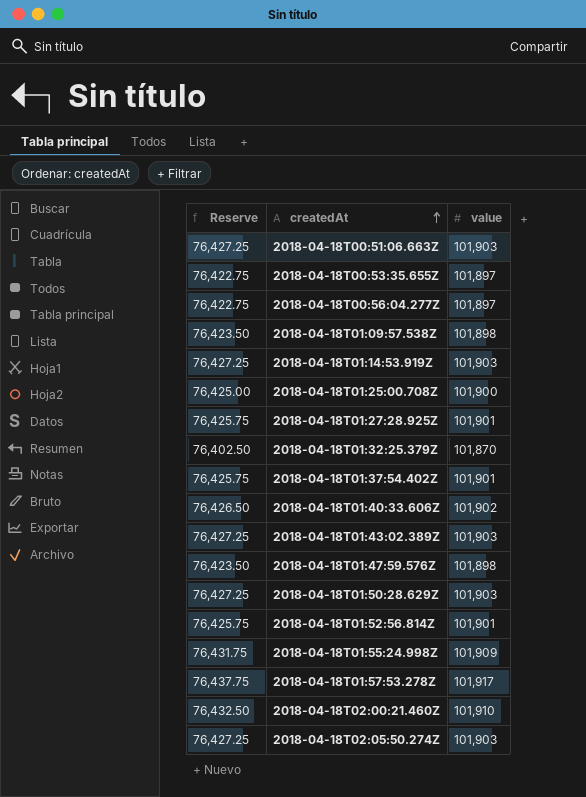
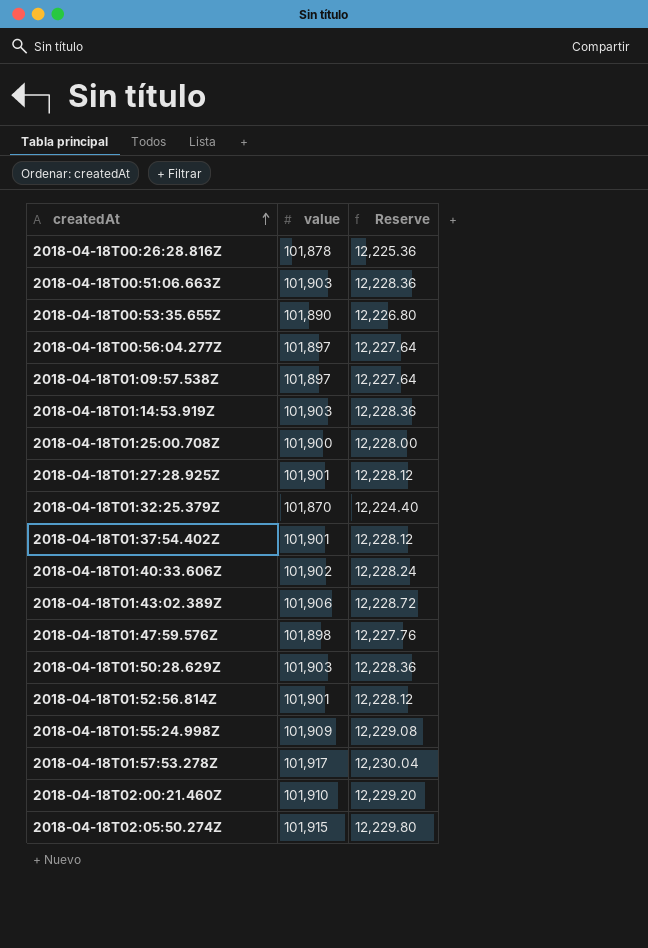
column Reserve | formula: [value] * 0.75 -> [value] * 0.12
column Reserve | position: 1 -> 3
row 2018-04-18T00:26:28.816Z: none -> 101,878 | 12,225.36
2018-04-18T00:53:35.655Z | value: 101,897 -> 101,890
2018-04-18T01:09:57.538Z | value: 101,898 -> 101,897
2018-04-18T01:43:02.389Z | value: 101,903 -> 101,906
2018-04-18T02:05:50.274Z | value: 101,903 -> 101,915

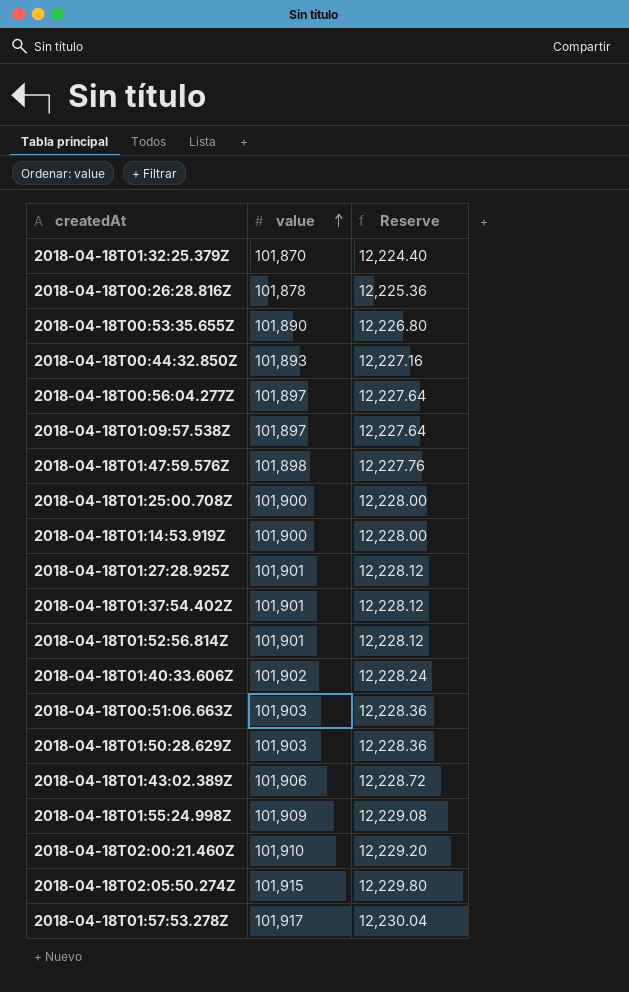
row order: createdAt ascending -> value ascending
row 2018-04-18T00:44:32.850Z: none -> 101,893 | 12,227.16
2018-04-18T01:14:53.919Z | value: 101,903 -> 101,900
2018-04-18T01:14:53.919Z | Reserve: 12,228.36 -> 12,228.00

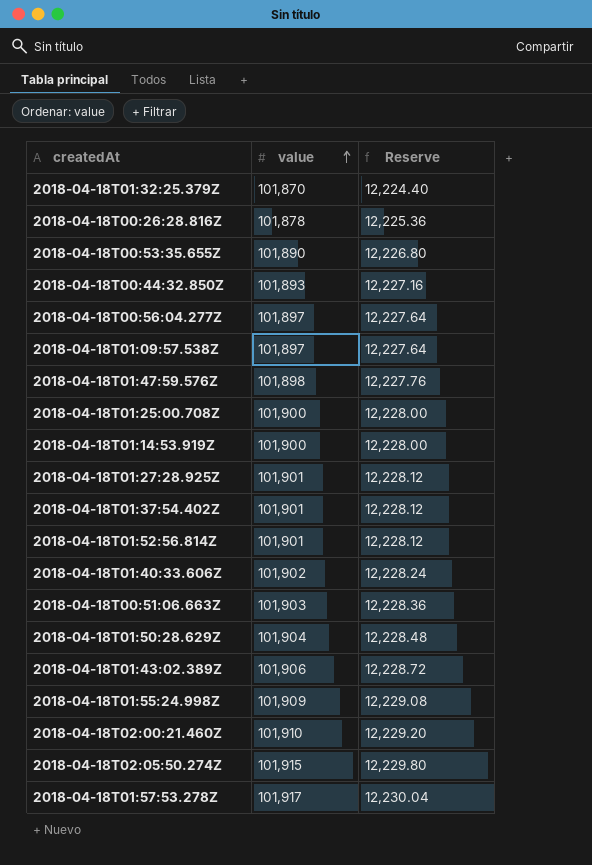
2018-04-18T01:50:28.629Z | value: 101,903 -> 101,904
2018-04-18T01:50:28.629Z | Reserve: 12,228.36 -> 12,228.48

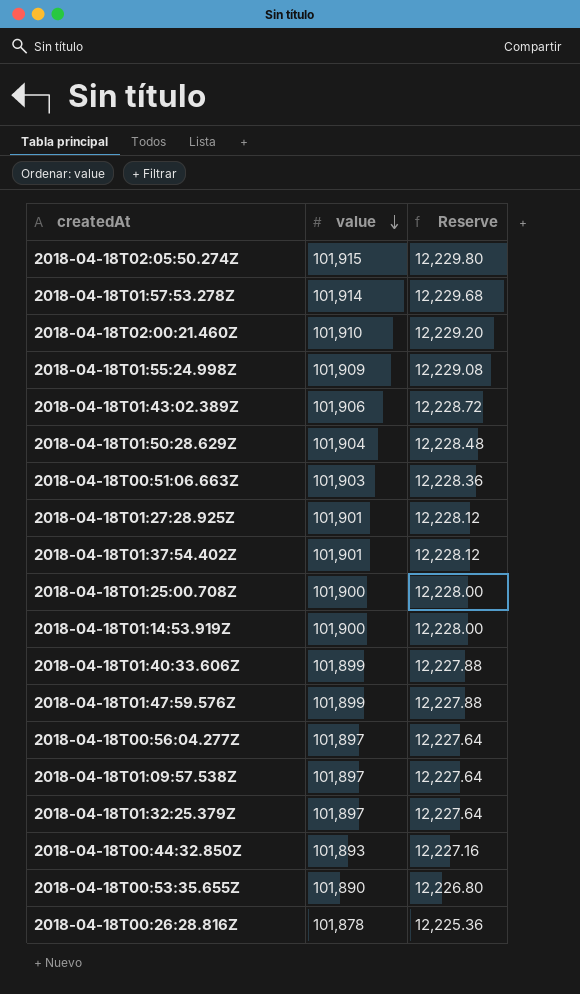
row order: value ascending -> value descending
row 2018-04-18T01:52:56.814Z: 101,901 | 12,228.12 -> none
2018-04-18T01:57:53.278Z | value: 101,917 -> 101,914
2018-04-18T01:57:53.278Z | Reserve: 12,230.04 -> 12,229.68
2018-04-18T01:40:33.606Z | value: 101,902 -> 101,899
2018-04-18T01:40:33.606Z | Reserve: 12,228.24 -> 12,227.88
2018-04-18T01:47:59.576Z | value: 101,898 -> 101,899
2018-04-18T01:47:59.576Z | Reserve: 12,227.76 -> 12,227.88
2018-04-18T01:32:25.379Z | value: 101,870 -> 101,897
2018-04-18T01:32:25.379Z | Reserve: 12,224.40 -> 12,227.64

